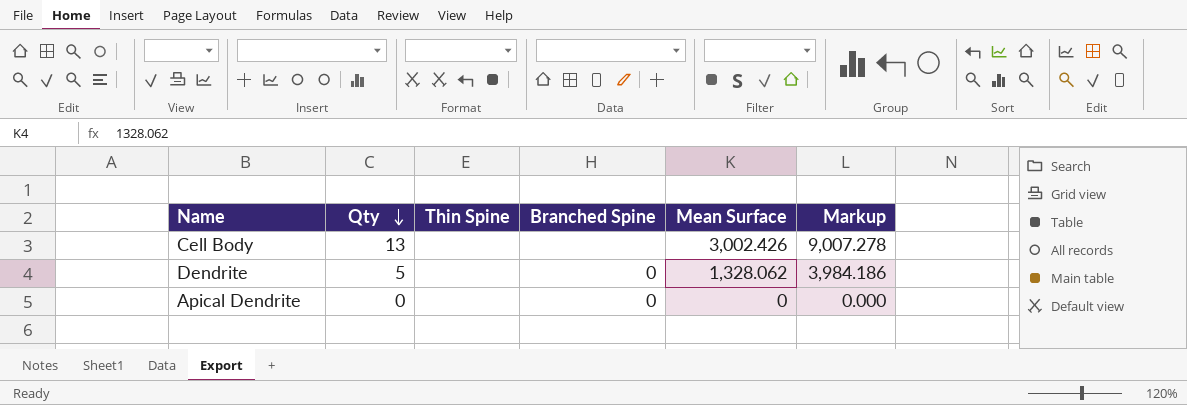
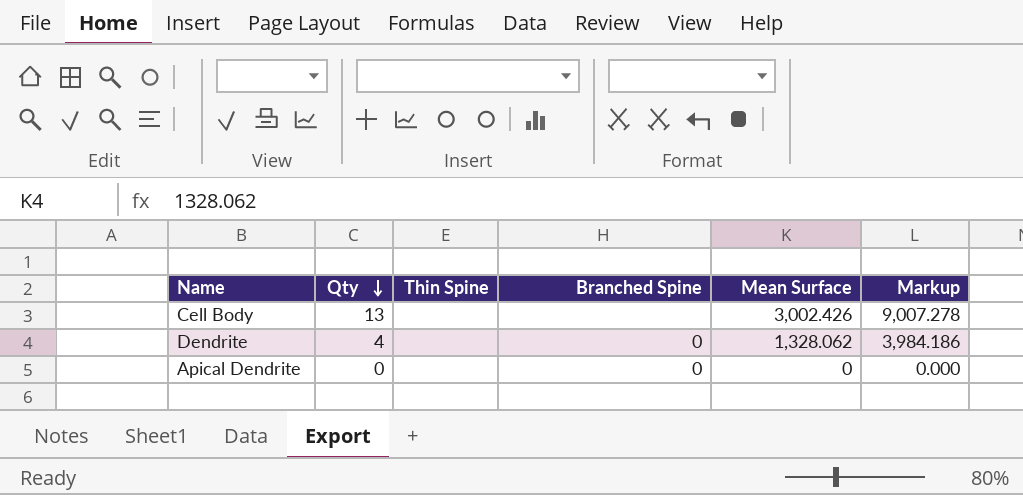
Dendrite | Qty: 5 -> 4

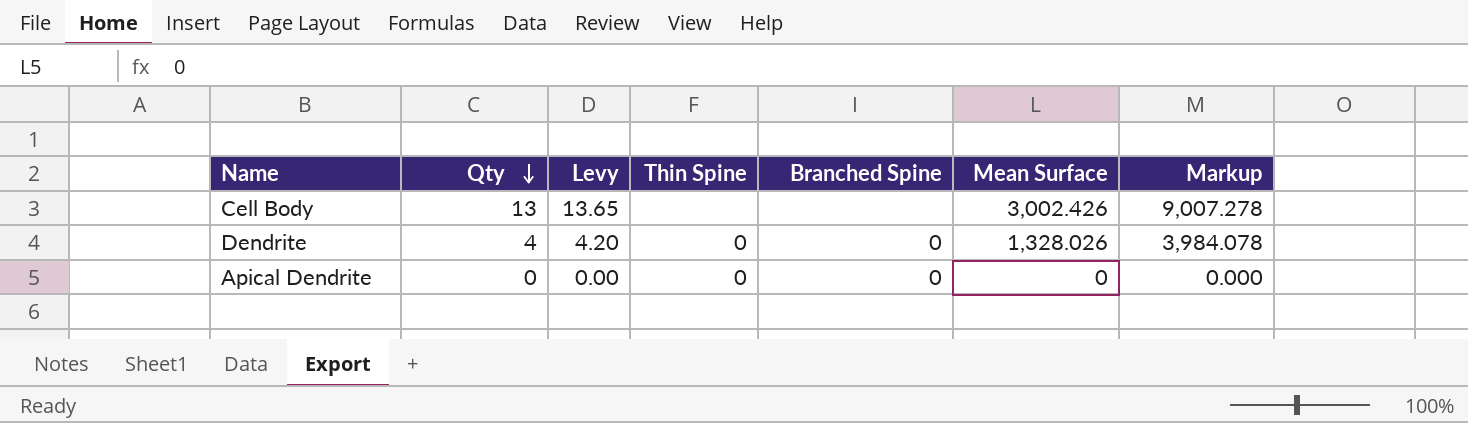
column Levy | formula: none -> [Qty] * 1.05
Dendrite | Thin Spine: none -> 0
Dendrite | Mean Surface: 1,328.062 -> 1,328.026
Dendrite | Markup: 3,984.186 -> 3,984.078
Apical Dendrite | Thin Spine: none -> 0

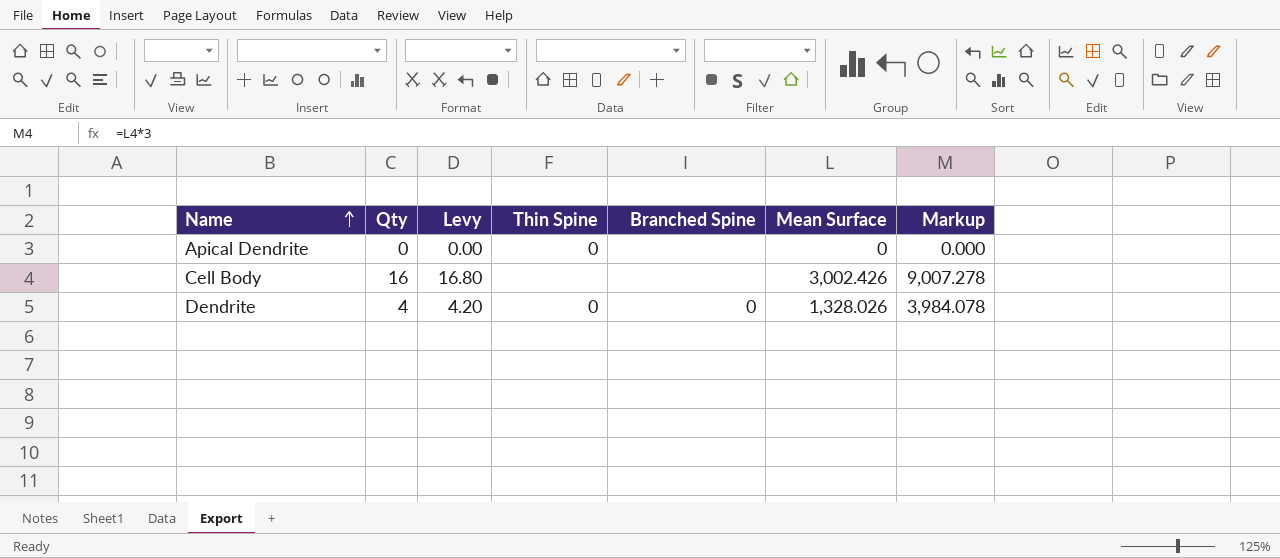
row order: Qty descending -> Name ascending
Apical Dendrite | Branched Spine: 0 -> none
Cell Body | Qty: 13 -> 16
Cell Body | Levy: 13.65 -> 16.80

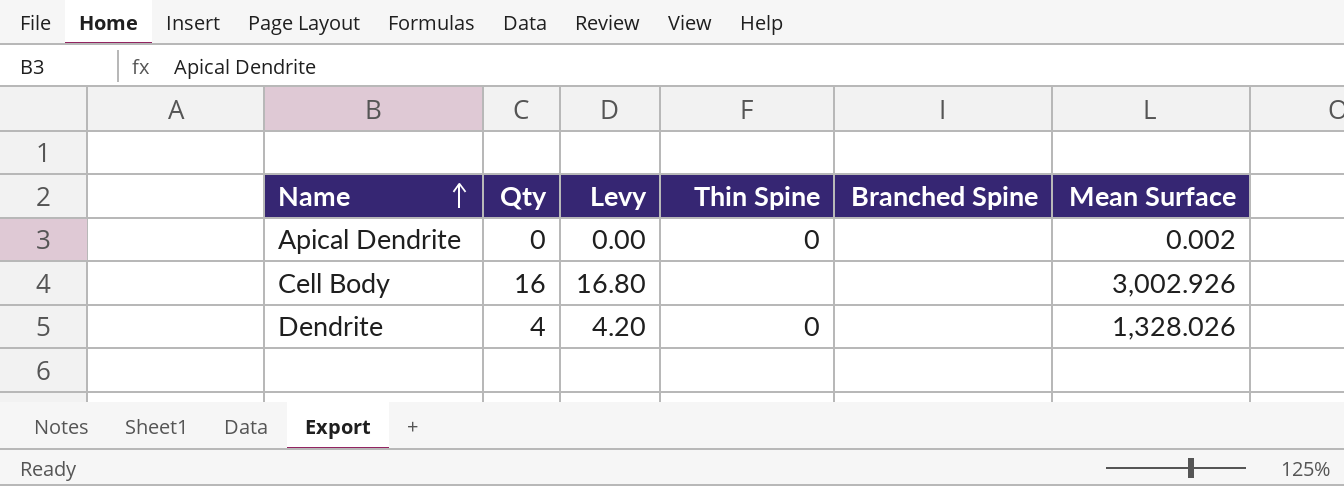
column Markup | formula: [Mean Surface] * 3 -> none
Apical Dendrite | Mean Surface: 0 -> 0.002
Cell Body | Mean Surface: 3,002.426 -> 3,002.926
Dendrite | Branched Spine: 0 -> none

